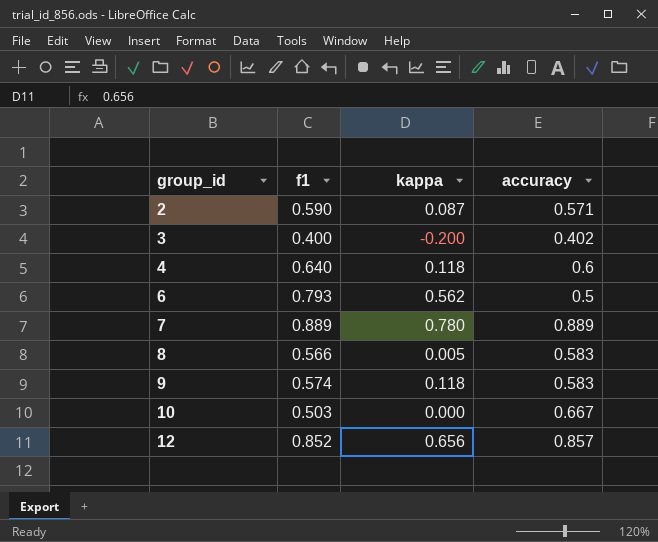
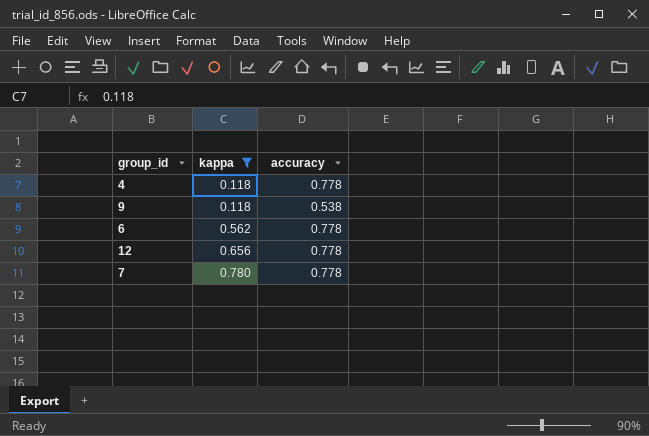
filter: none -> kappa >= 0.118
row order: group_id ascending -> kappa ascending
column f1 | position: 2 -> none
4 | accuracy: 0.6 -> 0.778
9 | accuracy: 0.583 -> 0.538
6 | accuracy: 0.5 -> 0.778
12 | accuracy: 0.857 -> 0.778
7 | accuracy: 0.889 -> 0.778

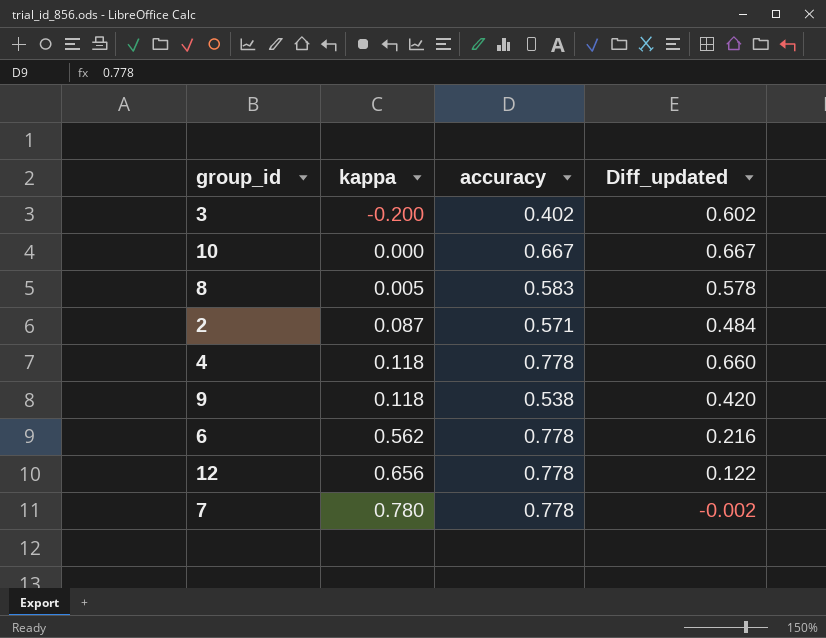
filter: kappa >= 0.118 -> none
column Diff_updated | formula: none -> [accuracy] - [kappa]

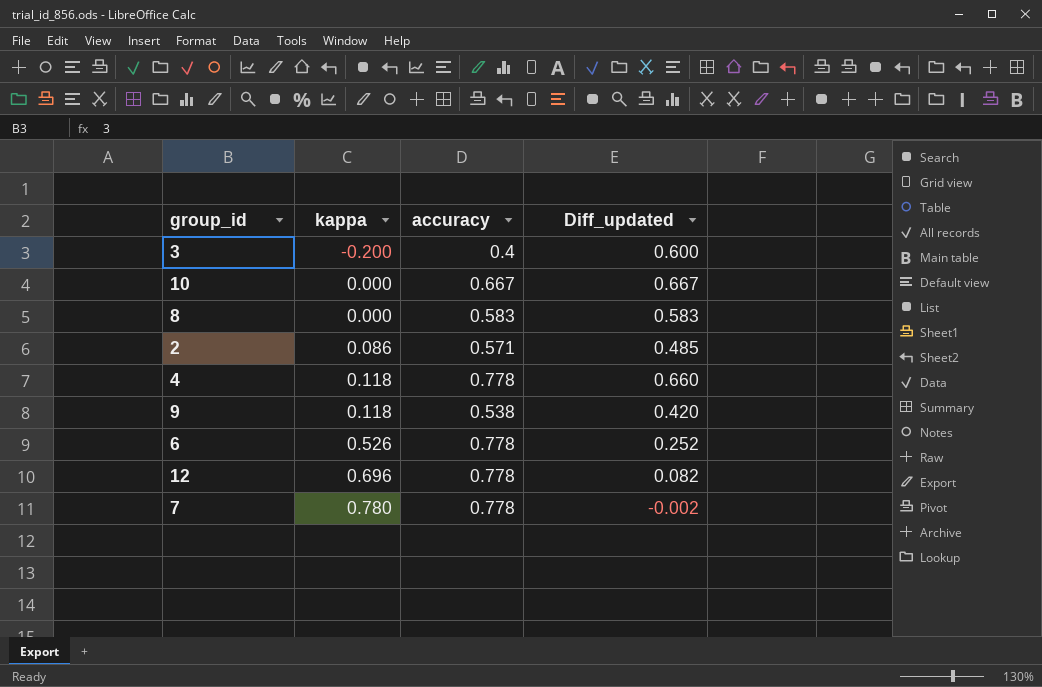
3 | accuracy: 0.402 -> 0.4
3 | Diff_updated: 0.602 -> 0.600
8 | kappa: 0.005 -> 0.000
8 | Diff_updated: 0.578 -> 0.583
2 | kappa: 0.087 -> 0.086
2 | Diff_updated: 0.484 -> 0.485
6 | kappa: 0.562 -> 0.526
6 | Diff_updated: 0.216 -> 0.252
12 | kappa: 0.656 -> 0.696
12 | Diff_updated: 0.122 -> 0.082

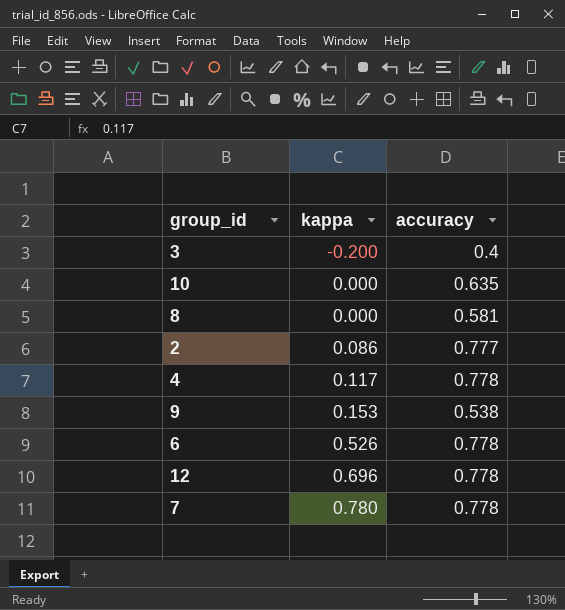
column Diff_updated | formula: [accuracy] - [kappa] -> none
10 | accuracy: 0.667 -> 0.635
8 | accuracy: 0.583 -> 0.581
2 | accuracy: 0.571 -> 0.777
4 | kappa: 0.118 -> 0.117
9 | kappa: 0.118 -> 0.153

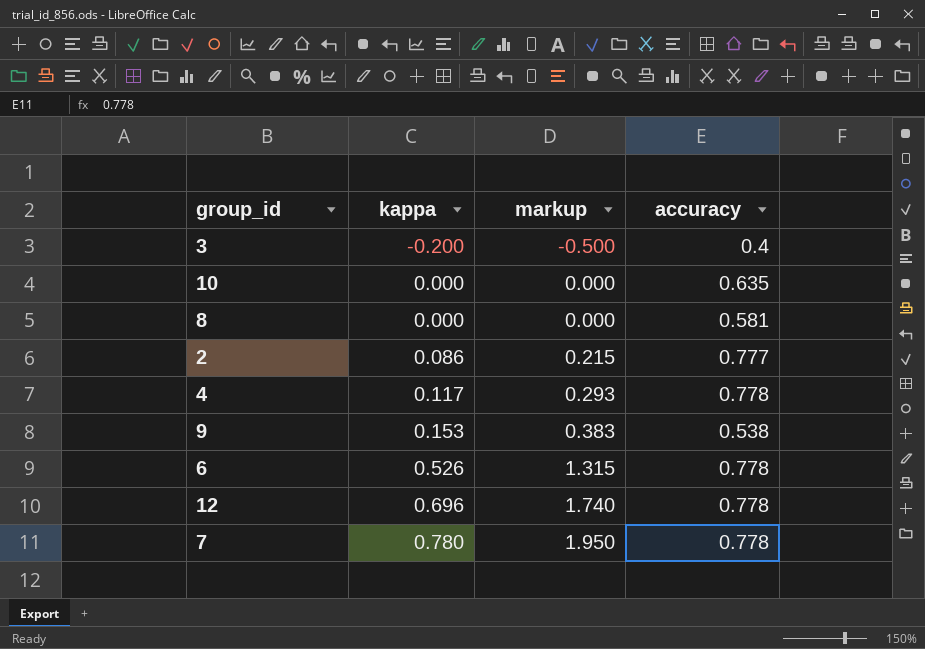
column markup | formula: none -> [kappa] * 2.5

